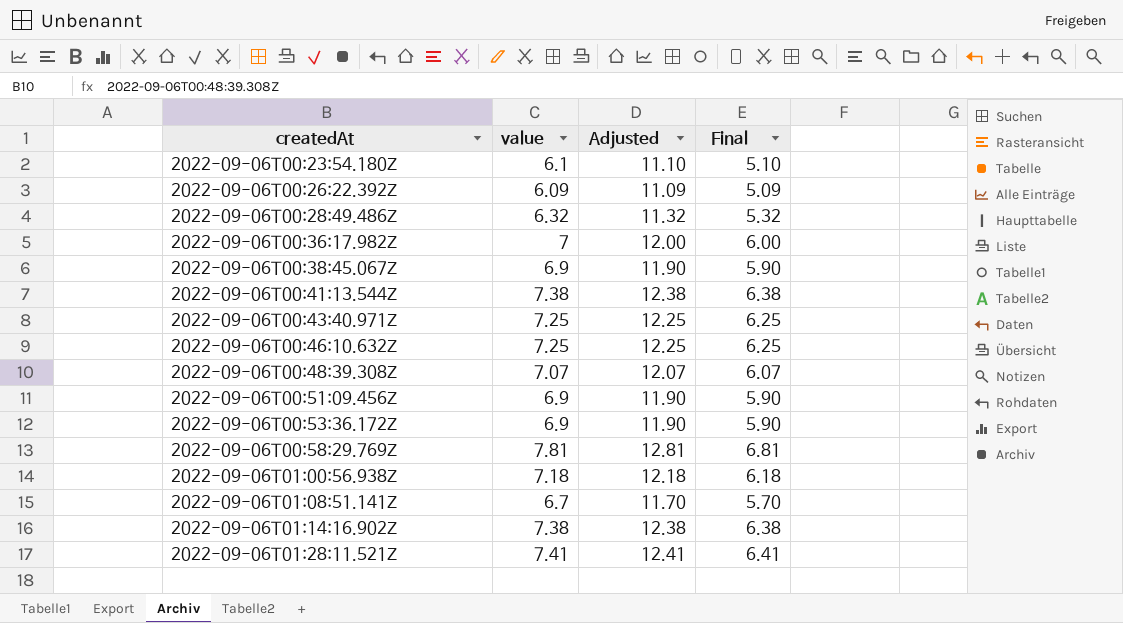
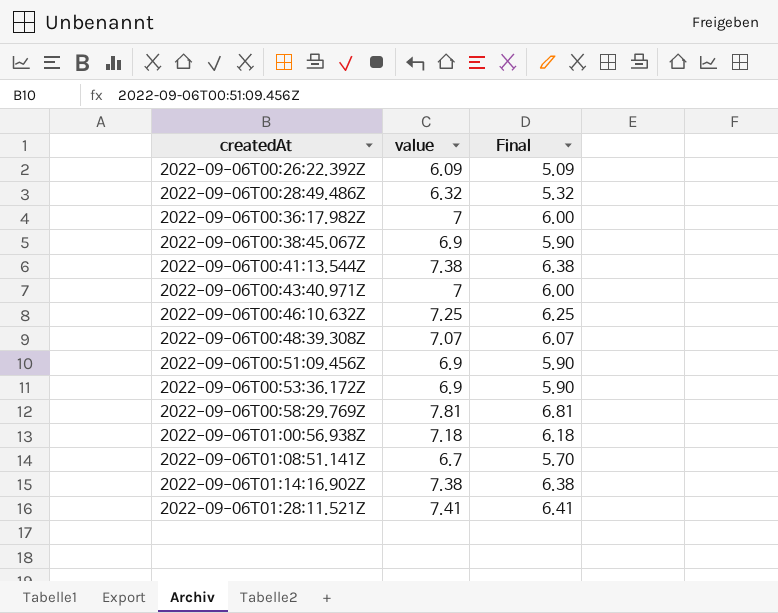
column Adjusted | formula: [value] + 5 -> none
row 2022-09-06T00:23:54.180Z: 6.1 | 11.10 | 5.10 -> none
2022-09-06T00:43:40.971Z | value: 7.25 -> 7
2022-09-06T00:43:40.971Z | Final: 6.25 -> 6.00

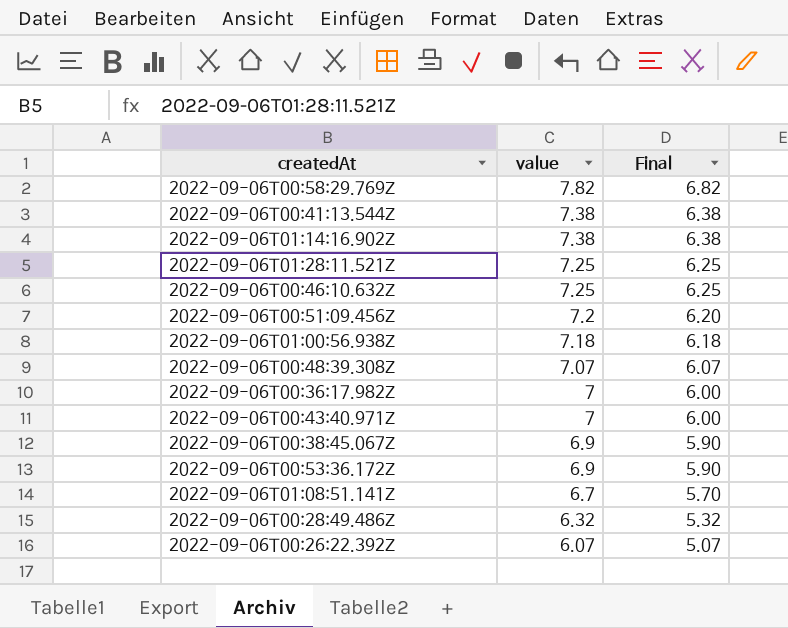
row order: createdAt ascending -> value descending
2022-09-06T00:58:29.769Z | value: 7.81 -> 7.82
2022-09-06T00:58:29.769Z | Final: 6.81 -> 6.82
2022-09-06T01:28:11.521Z | value: 7.41 -> 7.25
2022-09-06T01:28:11.521Z | Final: 6.41 -> 6.25
2022-09-06T00:51:09.456Z | value: 6.9 -> 7.2
2022-09-06T00:51:09.456Z | Final: 5.90 -> 6.20
2022-09-06T00:26:22.392Z | value: 6.09 -> 6.07
2022-09-06T00:26:22.392Z | Final: 5.09 -> 5.07

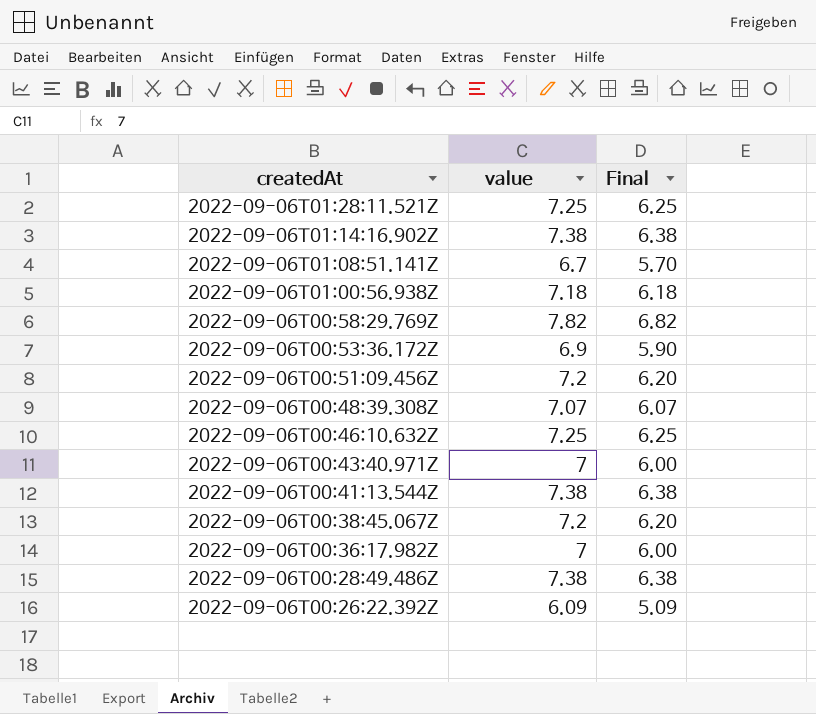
row order: value descending -> createdAt descending
2022-09-06T00:38:45.067Z | value: 6.9 -> 7.2
2022-09-06T00:38:45.067Z | Final: 5.90 -> 6.20
2022-09-06T00:28:49.486Z | value: 6.32 -> 7.38
2022-09-06T00:28:49.486Z | Final: 5.32 -> 6.38
2022-09-06T00:26:22.392Z | value: 6.07 -> 6.09
2022-09-06T00:26:22.392Z | Final: 5.07 -> 5.09

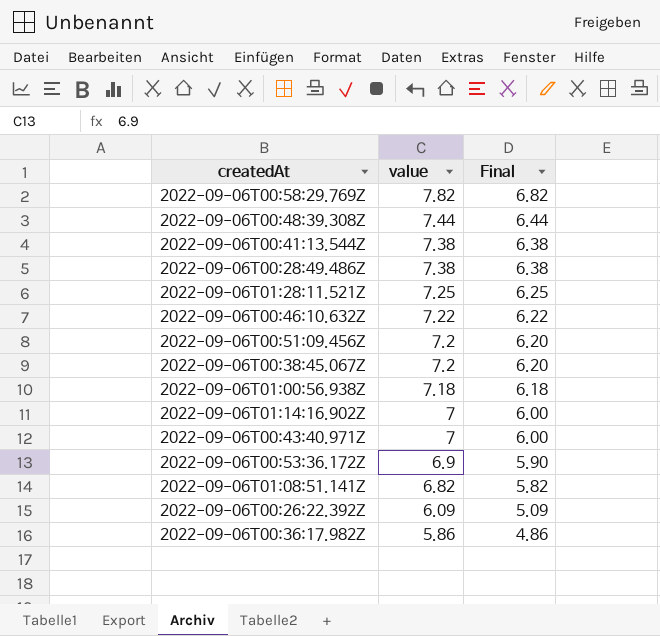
row order: createdAt descending -> value descending
2022-09-06T00:48:39.308Z | value: 7.07 -> 7.44
2022-09-06T00:48:39.308Z | Final: 6.07 -> 6.44
2022-09-06T00:46:10.632Z | value: 7.25 -> 7.22
2022-09-06T00:46:10.632Z | Final: 6.25 -> 6.22
2022-09-06T01:14:16.902Z | value: 7.38 -> 7
2022-09-06T01:14:16.902Z | Final: 6.38 -> 6.00
2022-09-06T01:08:51.141Z | value: 6.7 -> 6.82
2022-09-06T01:08:51.141Z | Final: 5.70 -> 5.82
2022-09-06T00:36:17.982Z | value: 7 -> 5.86
2022-09-06T00:36:17.982Z | Final: 6.00 -> 4.86

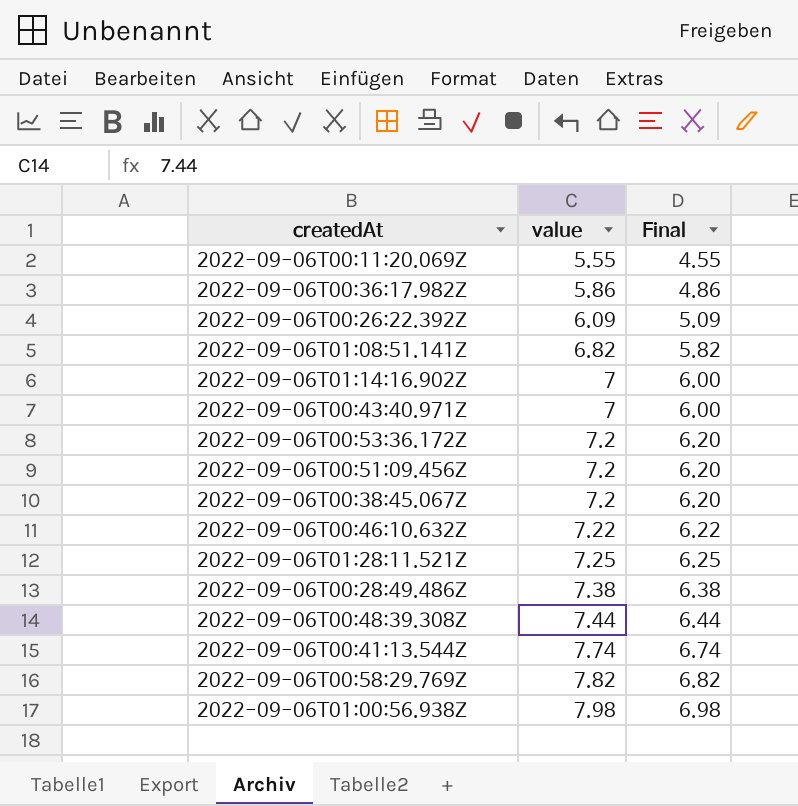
row order: value descending -> value ascending
row 2022-09-06T00:11:20.069Z: none -> 5.55 | 4.55
2022-09-06T00:53:36.172Z | value: 6.9 -> 7.2
2022-09-06T00:53:36.172Z | Final: 5.90 -> 6.20
2022-09-06T00:41:13.544Z | value: 7.38 -> 7.74
2022-09-06T00:41:13.544Z | Final: 6.38 -> 6.74
2022-09-06T01:00:56.938Z | value: 7.18 -> 7.98
2022-09-06T01:00:56.938Z | Final: 6.18 -> 6.98

